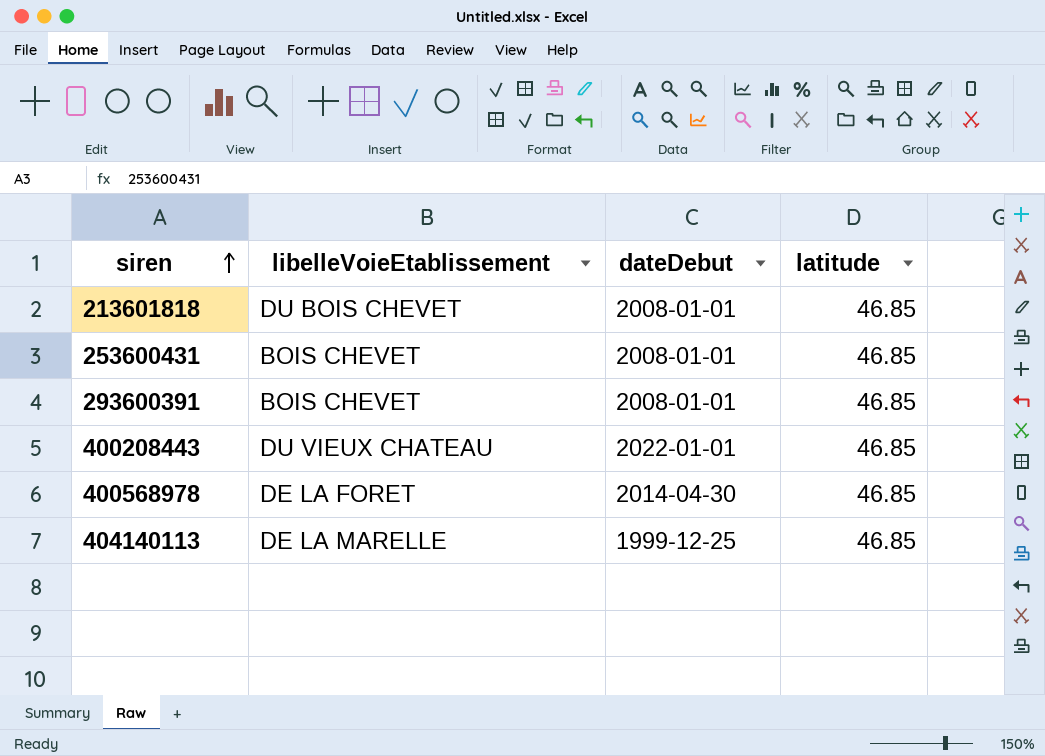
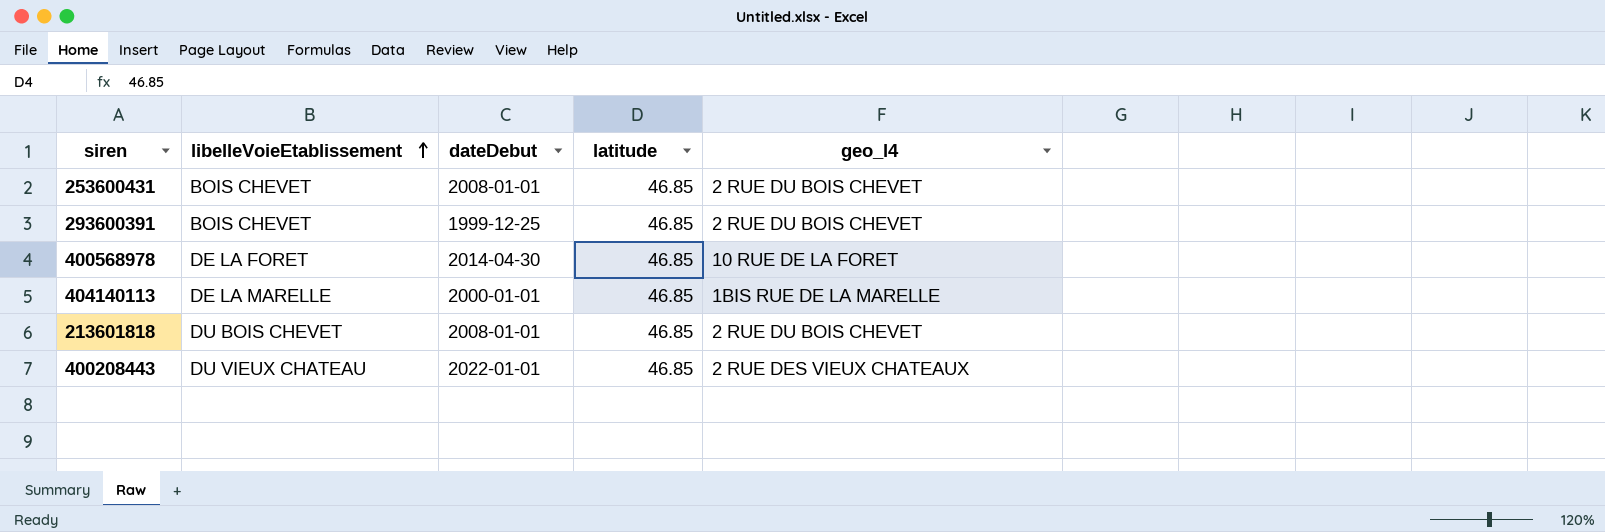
row order: siren ascending -> libelleVoieEtablissement ascending
column geo_l4 | position: none -> 5
293600391 | dateDebut: 2008-01-01 -> 1999-12-25
404140113 | dateDebut: 1999-12-25 -> 2000-01-01

